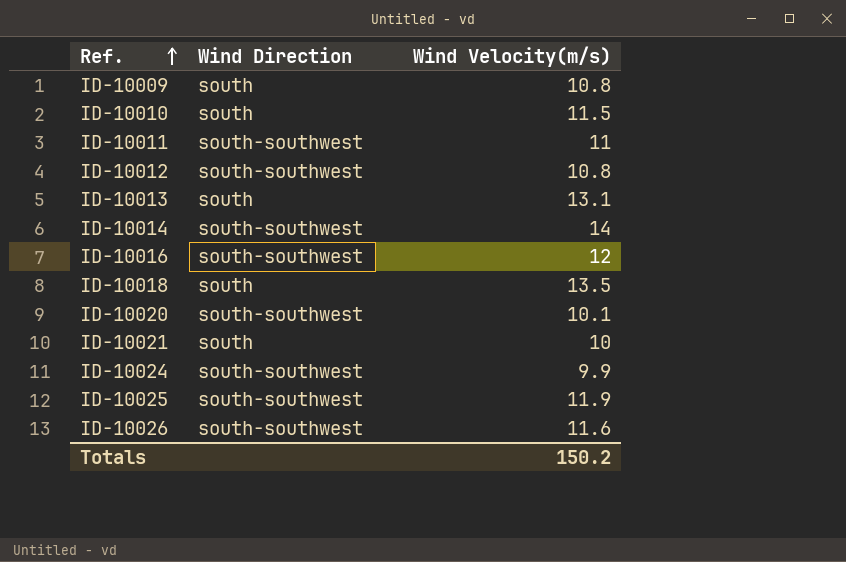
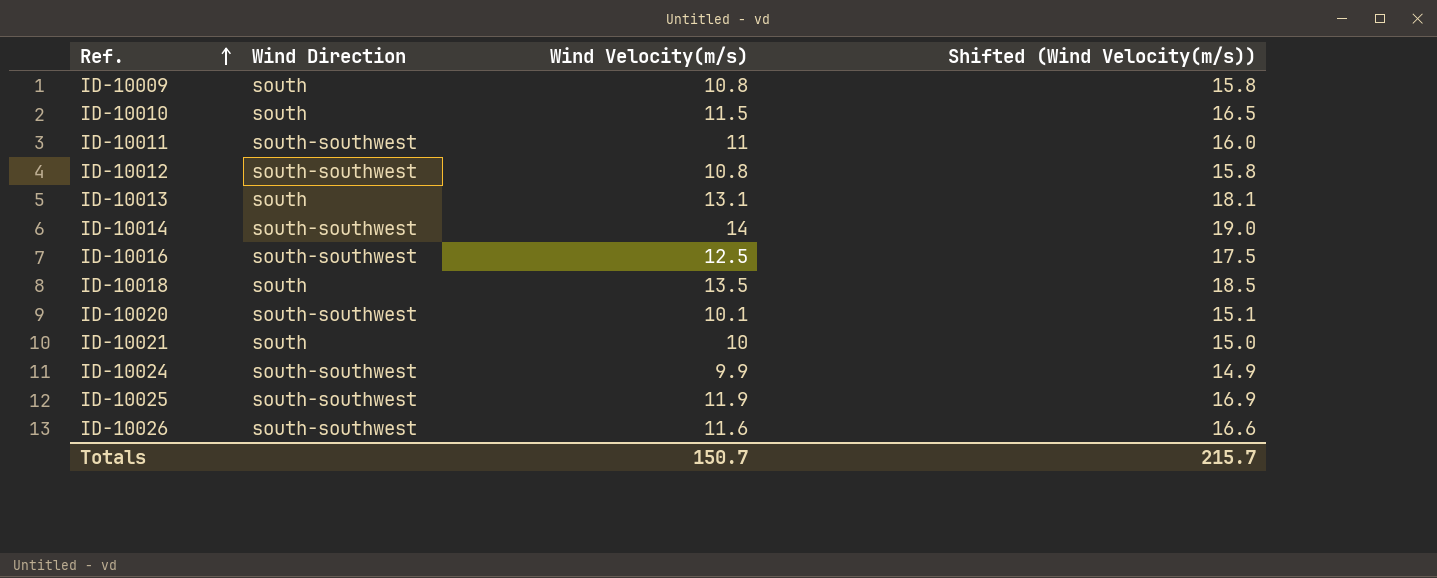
column Shifted (Wind Velocity(m/s)) | formula: none -> [Wind Velocity(m/s)] + 5
ID-10016 | Wind Velocity(m/s): 12 -> 12.5
Totals | Wind Velocity(m/s): 150.2 -> 150.7

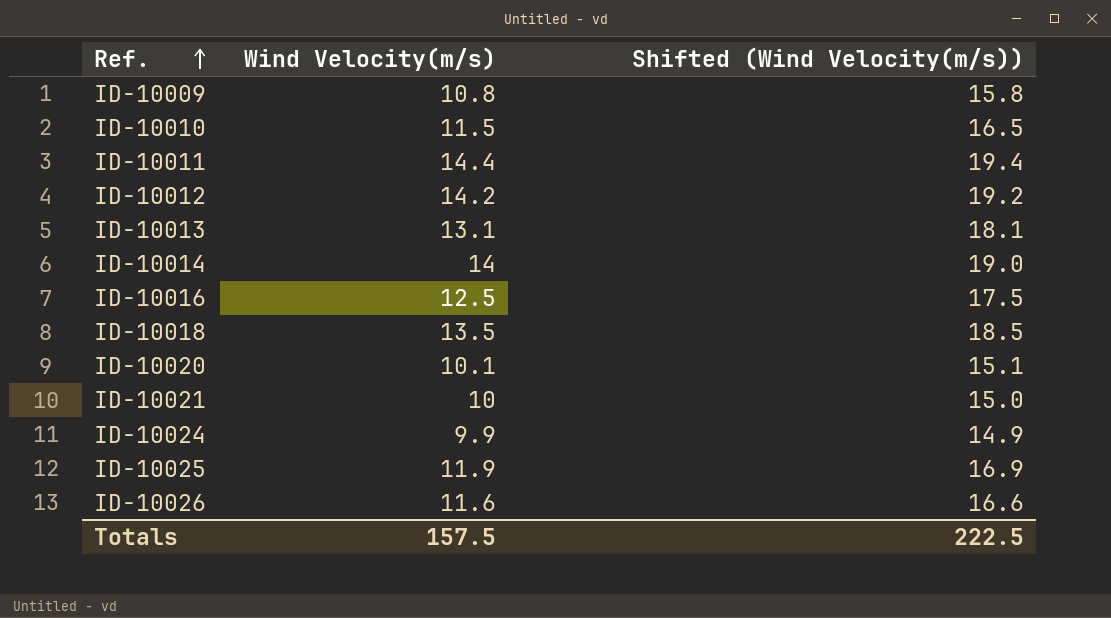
column Wind Direction | position: 2 -> none
ID-10011 | Wind Velocity(m/s): 11 -> 14.4
ID-10011 | Shifted (Wind Velocity(m/s)): 16.0 -> 19.4
ID-10012 | Wind Velocity(m/s): 10.8 -> 14.2
ID-10012 | Shifted (Wind Velocity(m/s)): 15.8 -> 19.2
Totals | Wind Velocity(m/s): 150.7 -> 157.5
Totals | Shifted (Wind Velocity(m/s)): 215.7 -> 222.5

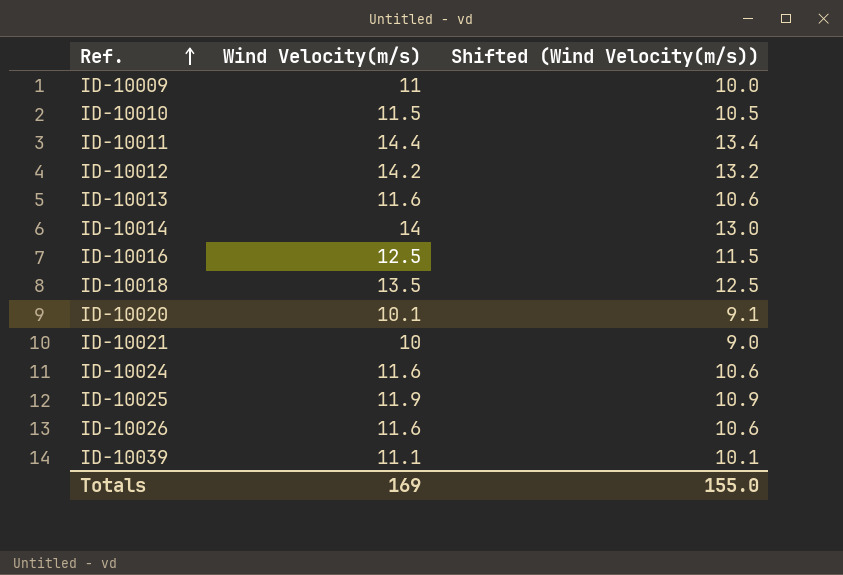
column Shifted (Wind Velocity(m/s)) | formula: [Wind Velocity(m/s)] + 5 -> [Wind Velocity(m/s)] - 1
ID-10009 | Wind Velocity(m/s): 10.8 -> 11
ID-10013 | Wind Velocity(m/s): 13.1 -> 11.6
ID-10024 | Wind Velocity(m/s): 9.9 -> 11.6
row ID-10039: none -> 11.1 | 10.1
Totals | Wind Velocity(m/s): 157.5 -> 169
Totals | Shifted (Wind Velocity(m/s)): 222.5 -> 155.0

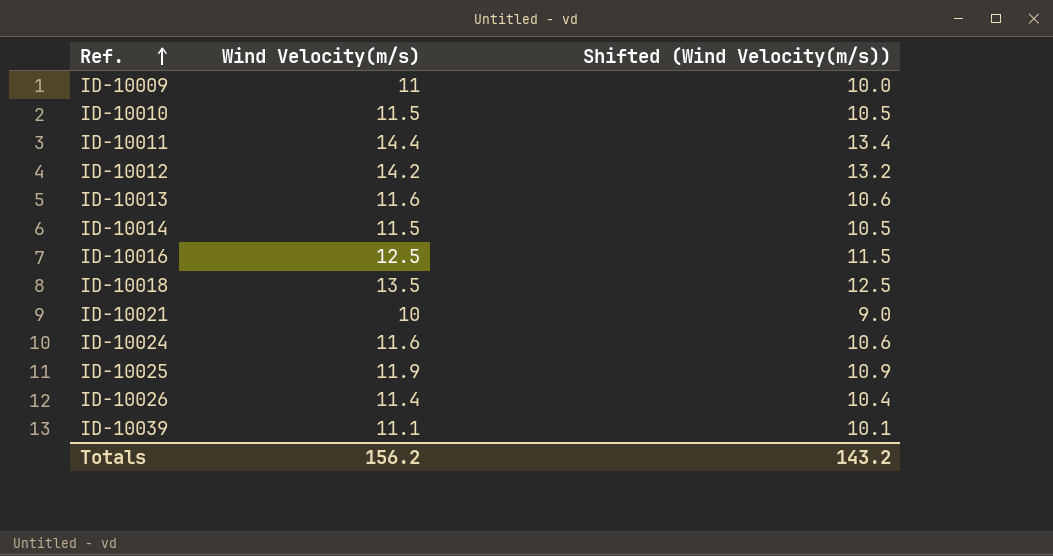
row ID-10020: 10.1 | 9.1 -> none
ID-10014 | Wind Velocity(m/s): 14 -> 11.5
ID-10014 | Shifted (Wind Velocity(m/s)): 13.0 -> 10.5
ID-10026 | Wind Velocity(m/s): 11.6 -> 11.4
ID-10026 | Shifted (Wind Velocity(m/s)): 10.6 -> 10.4
Totals | Wind Velocity(m/s): 169 -> 156.2
Totals | Shifted (Wind Velocity(m/s)): 155.0 -> 143.2

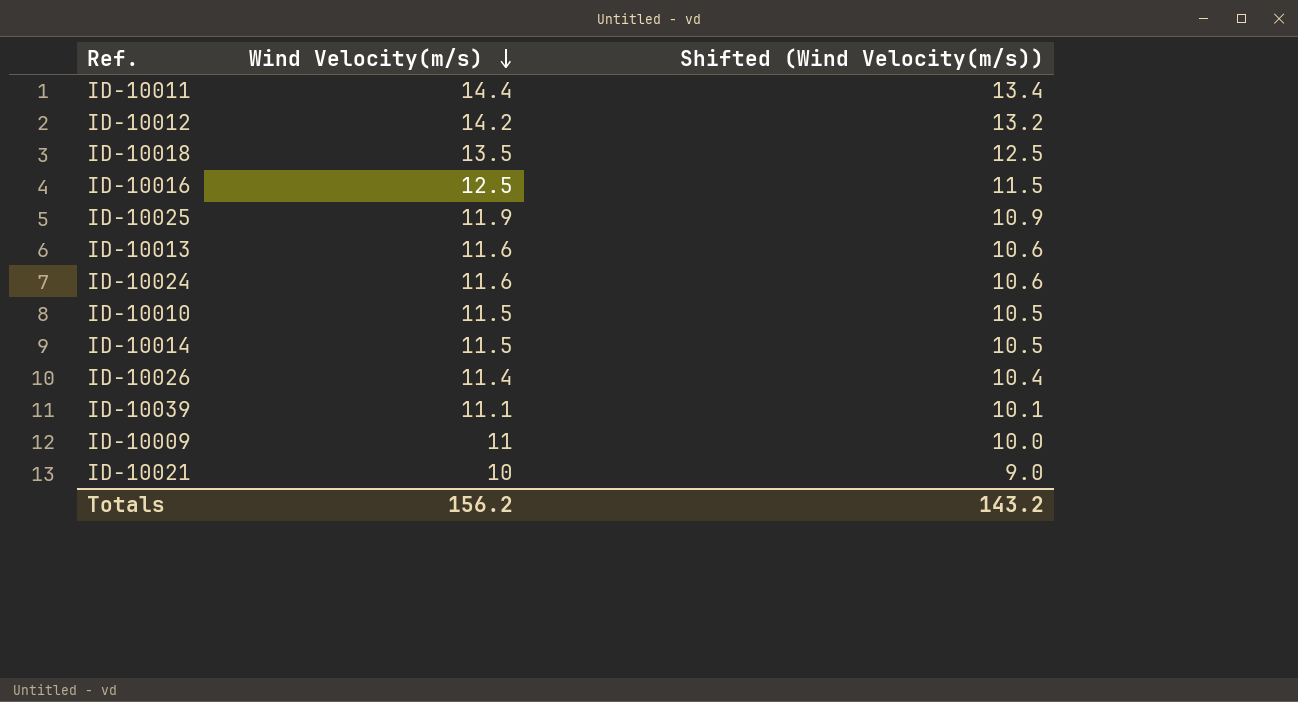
row order: Ref. ascending -> Wind Velocity(m/s) descending

